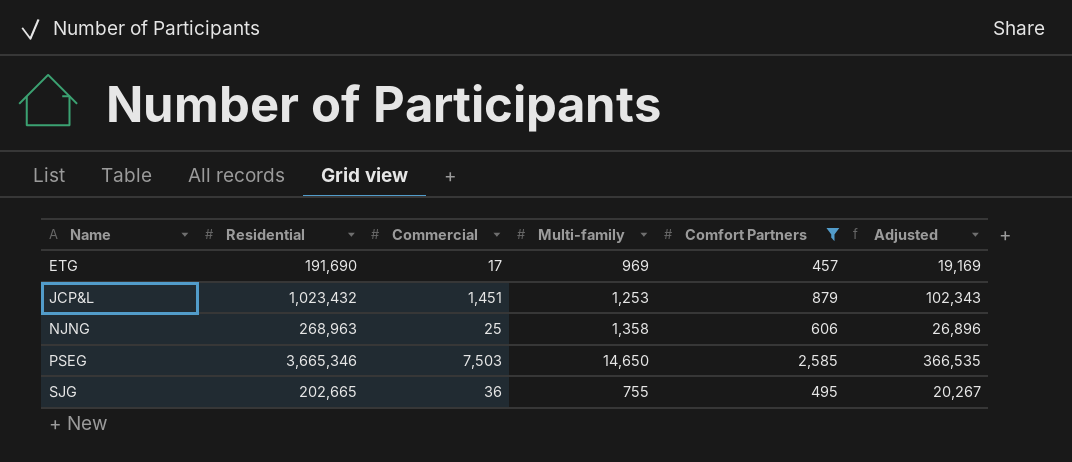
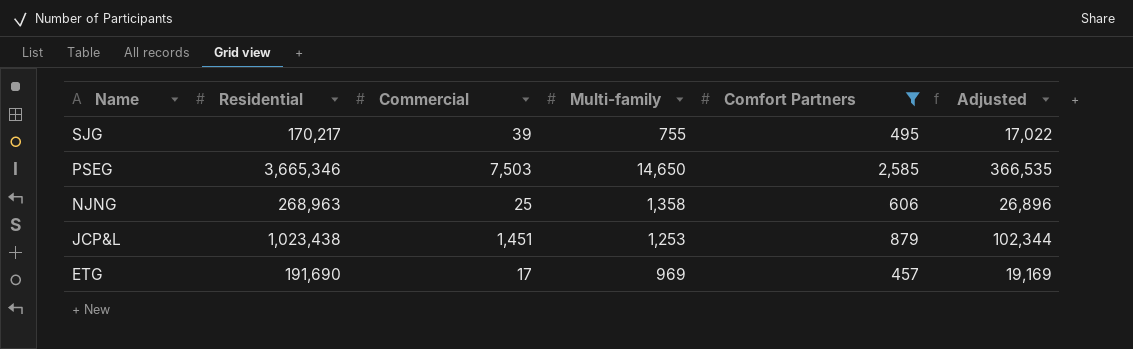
row order: Name ascending -> Name descending
SJG | Residential: 202,665 -> 170,217
SJG | Commercial: 36 -> 39
SJG | Adjusted: 20,267 -> 17,022
JCP&L | Residential: 1,023,432 -> 1,023,438
JCP&L | Adjusted: 102,343 -> 102,344

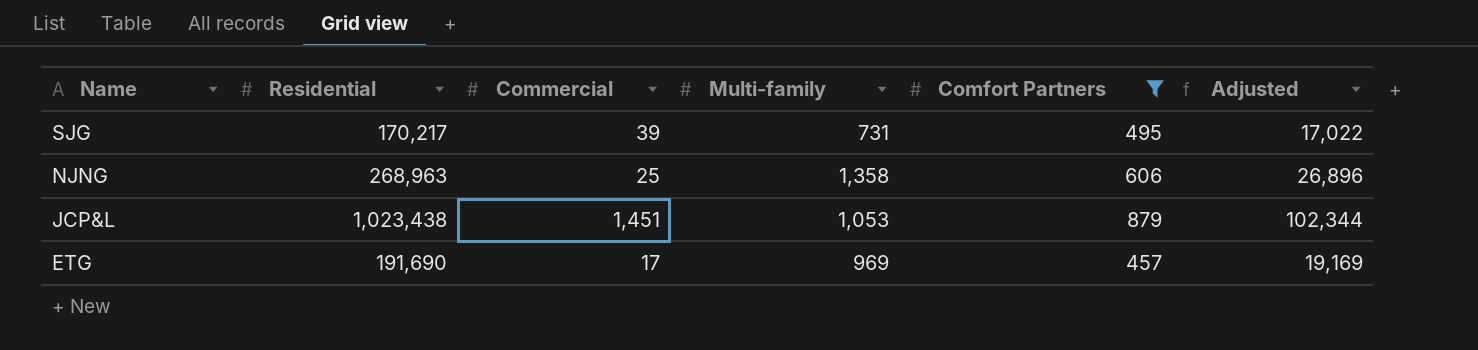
row PSEG: 3,665,346 | 7,503 | 14,650 | 2,585 | 366,535 -> none
SJG | Multi-family: 755 -> 731
JCP&L | Multi-family: 1,253 -> 1,053

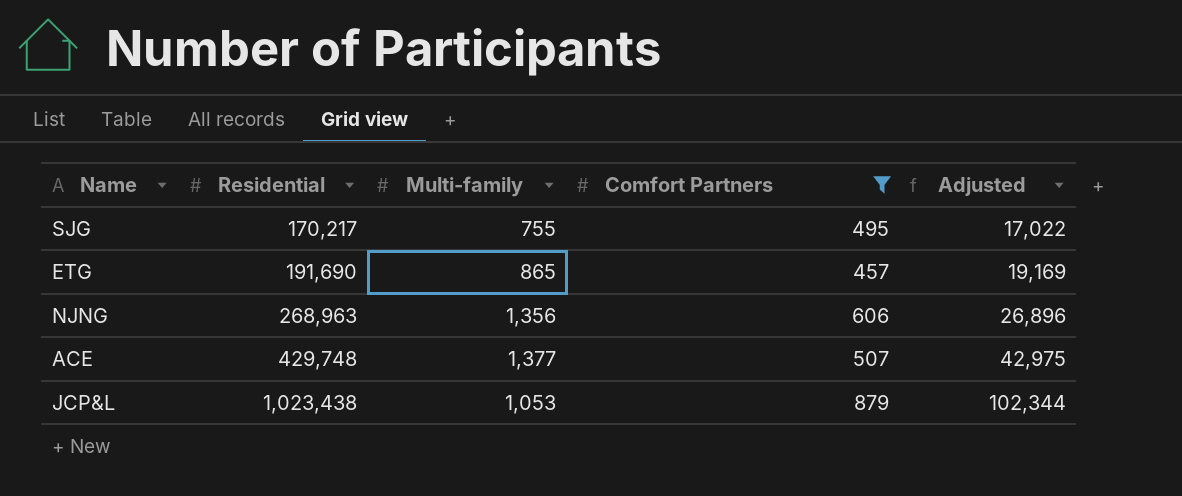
row order: Name descending -> Residential ascending
column Commercial | position: 3 -> none
SJG | Multi-family: 731 -> 755
ETG | Multi-family: 969 -> 865
NJNG | Multi-family: 1,358 -> 1,356
row ACE: none -> 429,748 | 1,377 | 507 | 42,975

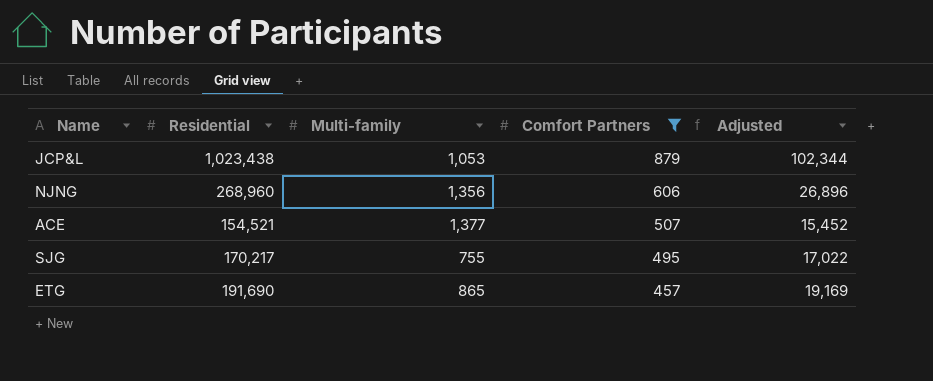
row order: Residential ascending -> Comfort Partners descending
NJNG | Residential: 268,963 -> 268,960
ACE | Residential: 429,748 -> 154,521
ACE | Adjusted: 42,975 -> 15,452

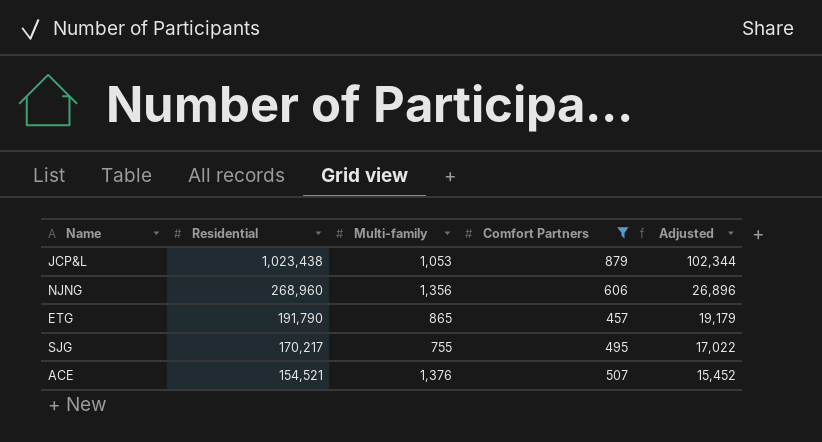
row order: Comfort Partners descending -> Residential descending
ETG | Residential: 191,690 -> 191,790
ETG | Adjusted: 19,169 -> 19,179
ACE | Multi-family: 1,377 -> 1,376

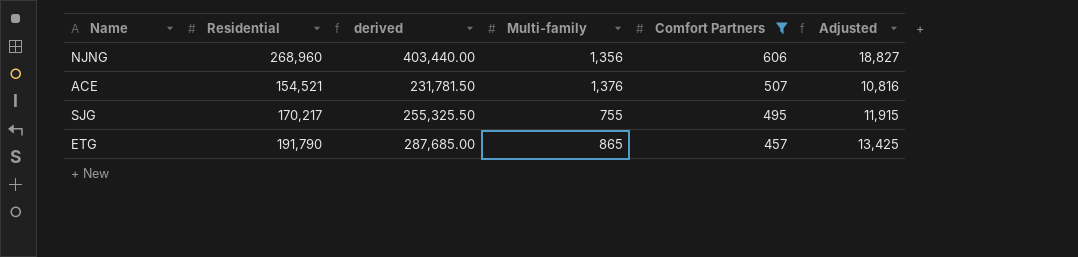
row order: Residential descending -> Comfort Partners descending
column derived | formula: none -> [Residential] * 1.5
column Adjusted | formula: [Residential] * 0.1 -> [Residential] * 0.07
row JCP&L: 1,023,438 | 1,053 | 879 | 102,344 -> none

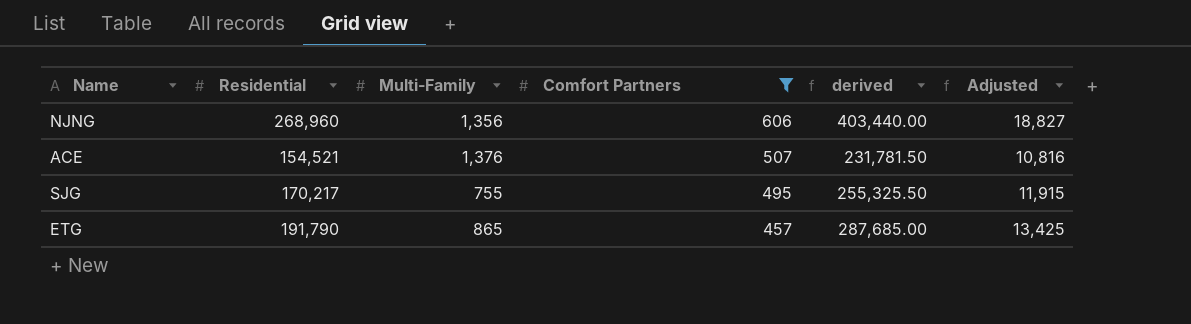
column name: Multi-family -> Multi-Family
column derived | position: 3 -> 5

